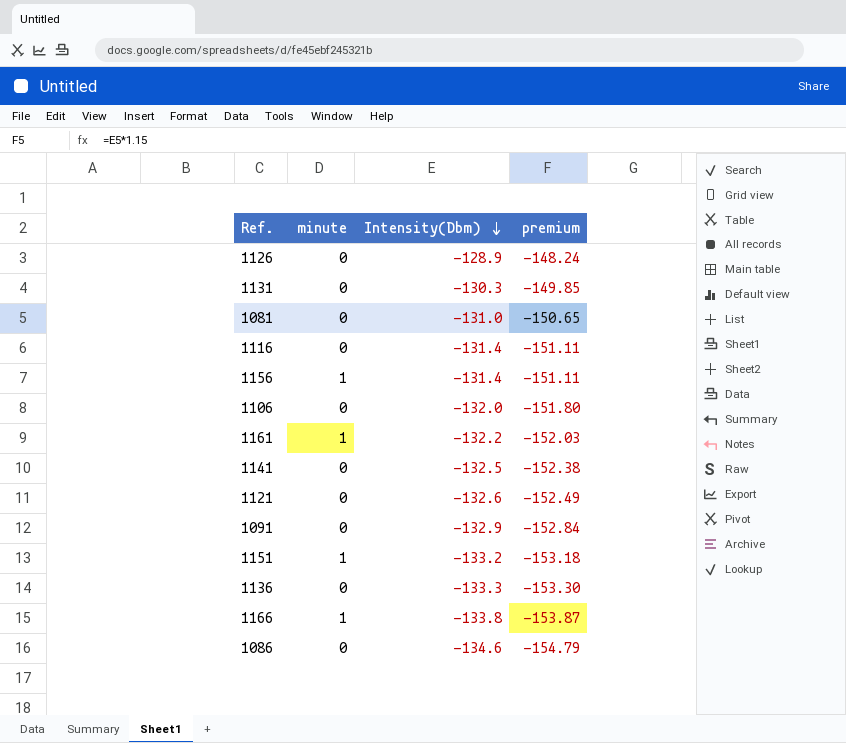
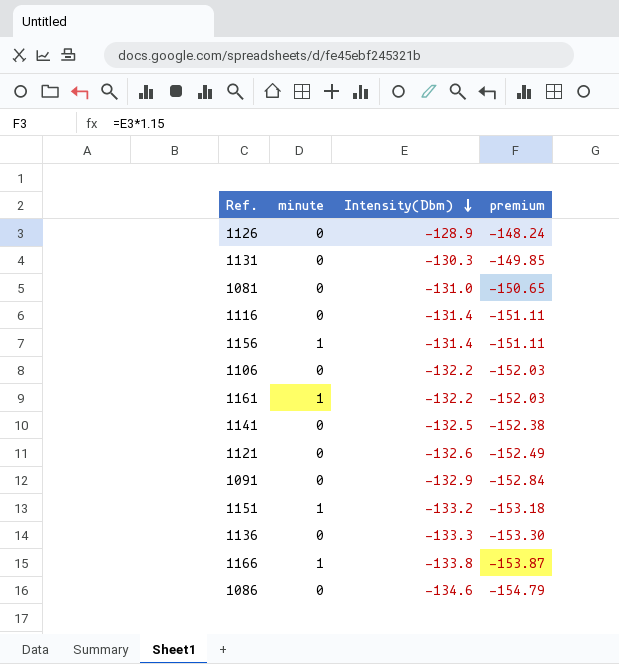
1106 | Intensity(Dbm): -132.0 -> -132.2
1106 | premium: -151.80 -> -152.03

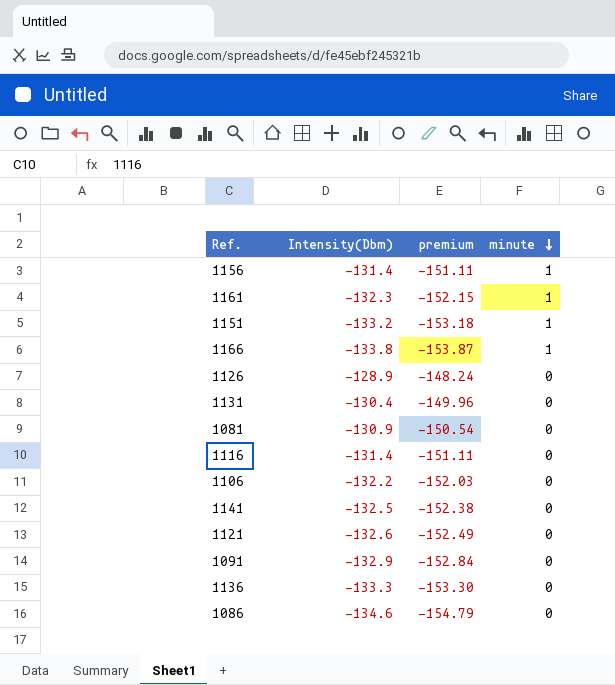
row order: Intensity(Dbm) descending -> minute descending
column minute | position: 2 -> 4
1161 | Intensity(Dbm): -132.2 -> -132.3
1161 | premium: -152.03 -> -152.15
1131 | Intensity(Dbm): -130.3 -> -130.4
1131 | premium: -149.85 -> -149.96
1081 | Intensity(Dbm): -131.0 -> -130.9
1081 | premium: -150.65 -> -150.54

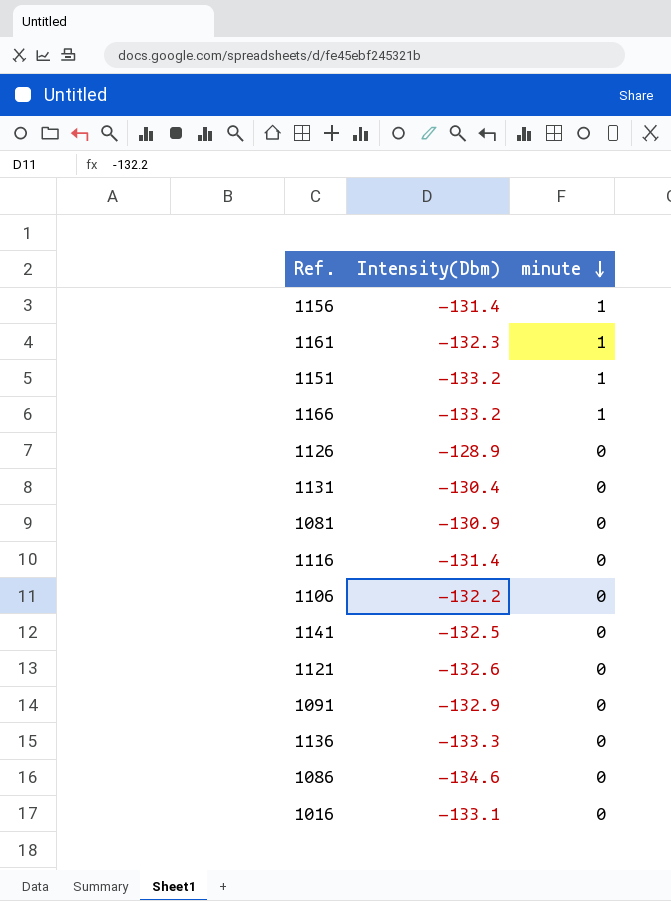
column premium | formula: [Intensity(Dbm)] * 1.15 -> none
1166 | Intensity(Dbm): -133.8 -> -133.2
row 1016: none -> -133.1 | 0

